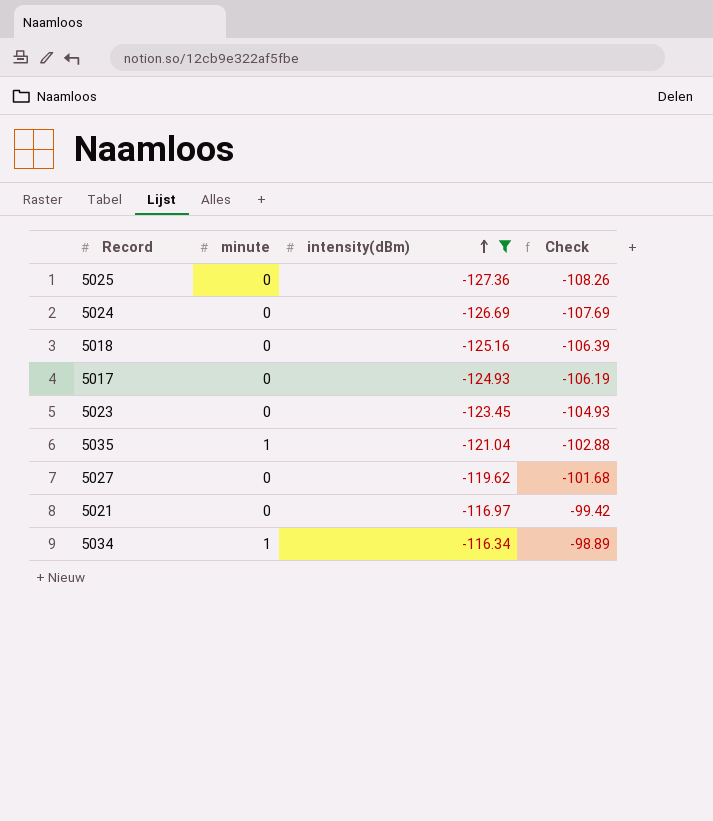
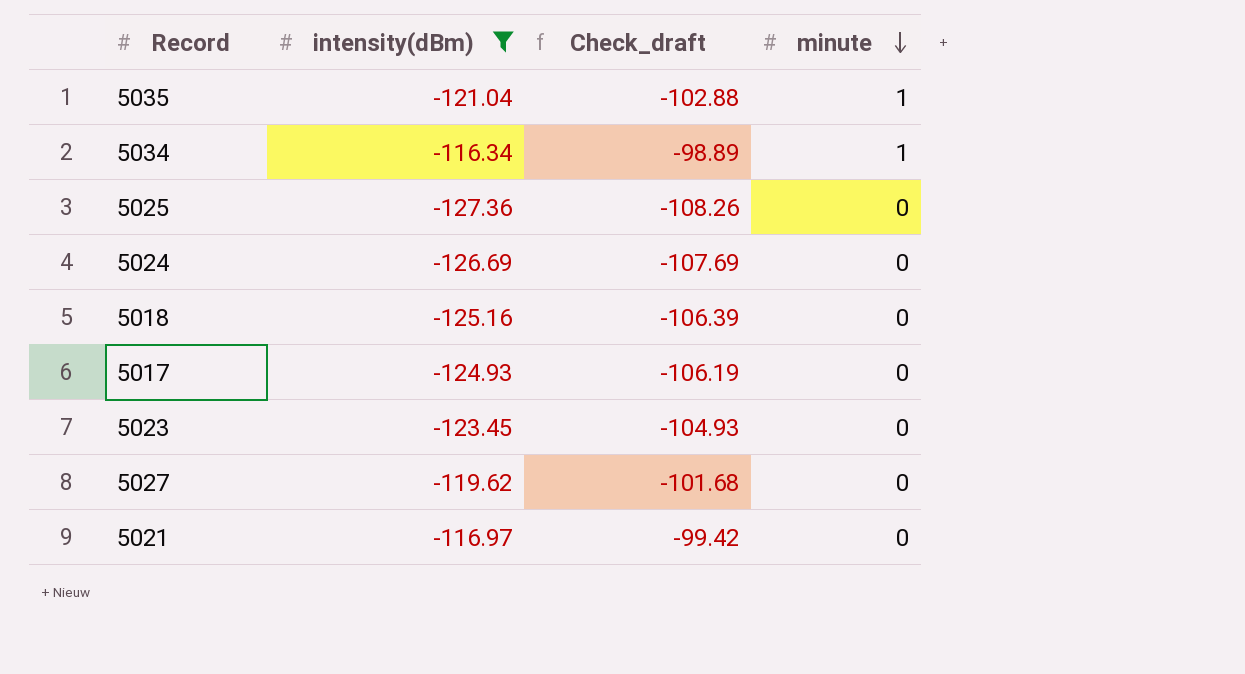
row order: intensity(dBm) ascending -> minute descending
column name: Check -> Check_draft
column minute | position: 2 -> 4

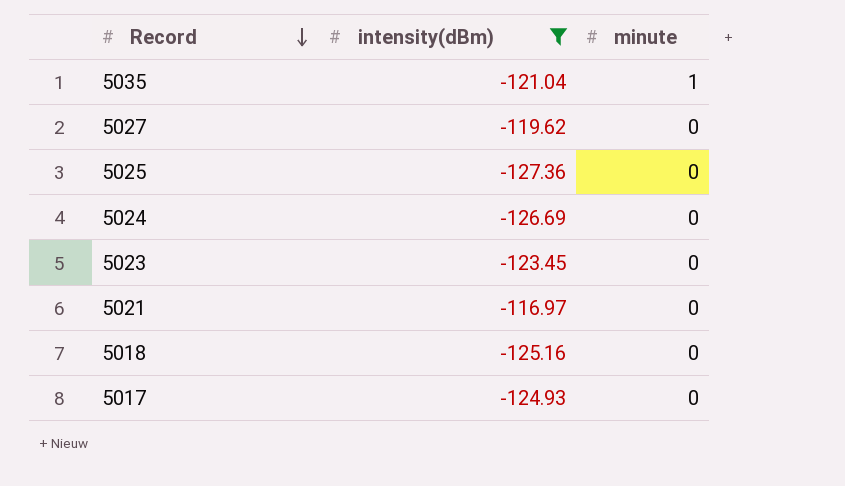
row order: minute descending -> Record descending
column Check_draft | formula: [intensity(dBm)] * 0.85 -> none
row 5034: -116.34 | -98.89 | 1 -> none

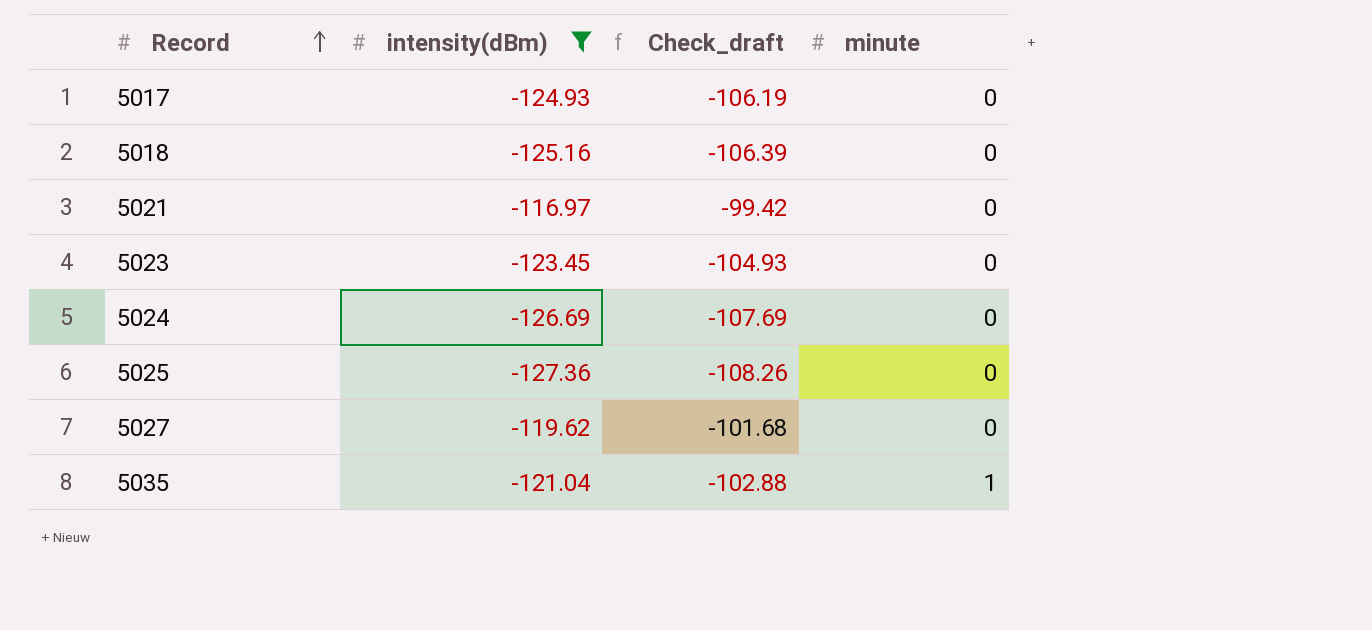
row order: Record descending -> Record ascending
column Check_draft | formula: none -> [intensity(dBm)] * 0.85

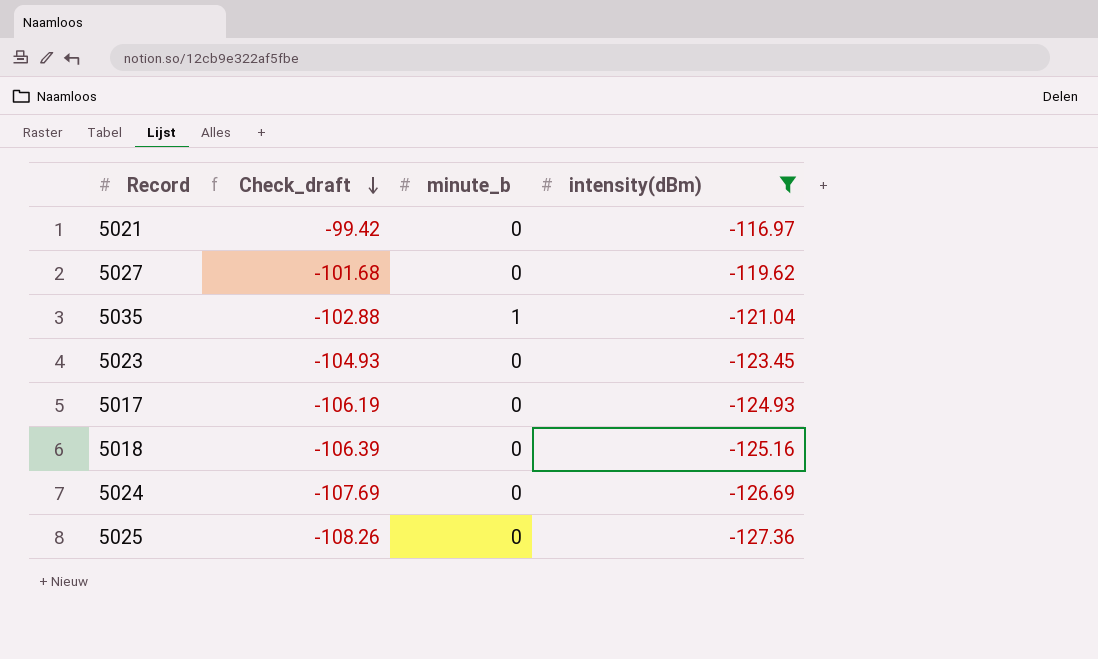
row order: Record ascending -> Check_draft descending
column name: minute -> minute_b
column intensity(dBm) | position: 2 -> 4

